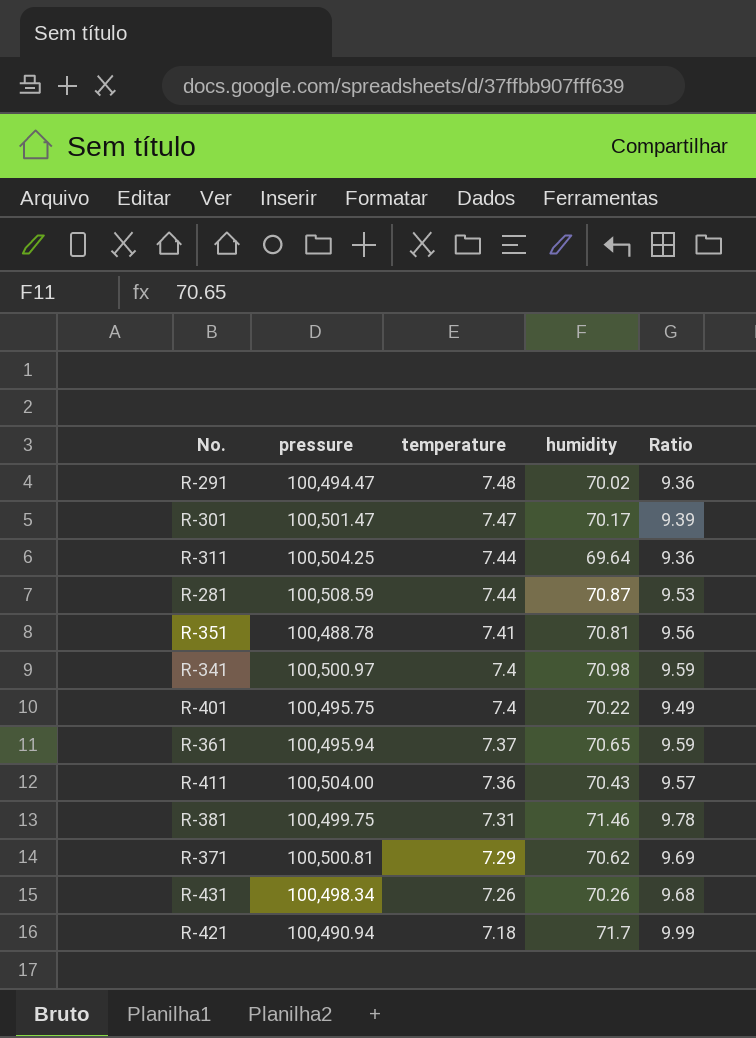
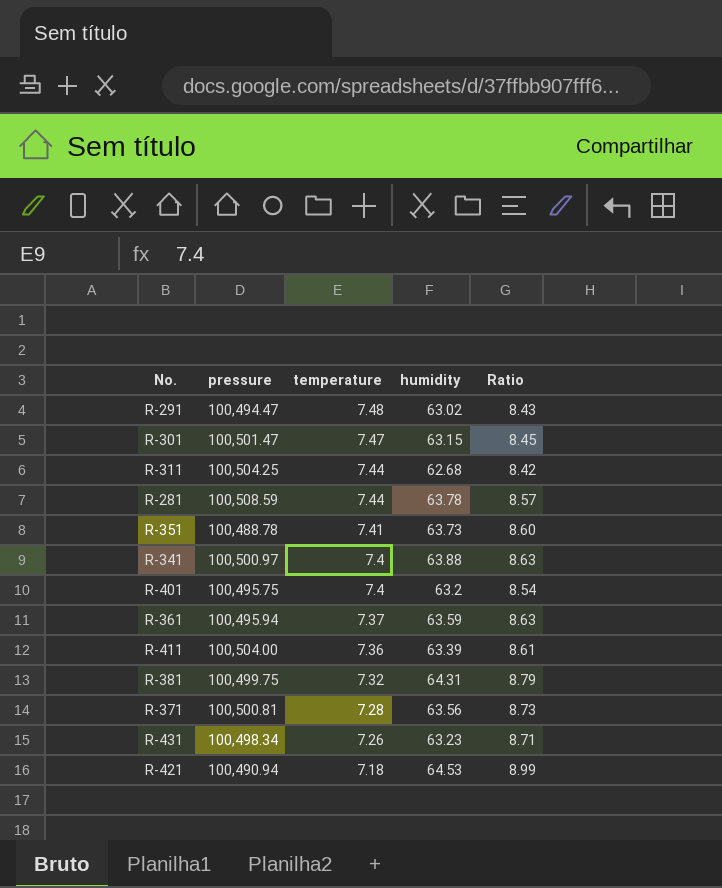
R-291 | humidity: 70.02 -> 63.02
R-291 | Ratio: 9.36 -> 8.43
R-301 | humidity: 70.17 -> 63.15
R-301 | Ratio: 9.39 -> 8.45
R-311 | humidity: 69.64 -> 62.68
R-311 | Ratio: 9.36 -> 8.42
R-281 | humidity: 70.87 -> 63.78
R-281 | Ratio: 9.53 -> 8.57
R-351 | humidity: 70.81 -> 63.73
R-351 | Ratio: 9.56 -> 8.60
R-341 | humidity: 70.98 -> 63.88
R-341 | Ratio: 9.59 -> 8.63
R-401 | humidity: 70.22 -> 63.2
R-401 | Ratio: 9.49 -> 8.54
R-361 | humidity: 70.65 -> 63.59
R-361 | Ratio: 9.59 -> 8.63
R-411 | humidity: 70.43 -> 63.39
R-411 | Ratio: 9.57 -> 8.61
R-381 | temperature: 7.31 -> 7.32
R-381 | humidity: 71.46 -> 64.31
R-381 | Ratio: 9.78 -> 8.79
R-371 | temperature: 7.29 -> 7.28
R-371 | humidity: 70.62 -> 63.56
R-371 | Ratio: 9.69 -> 8.73
R-431 | humidity: 70.26 -> 63.23
R-431 | Ratio: 9.68 -> 8.71
R-421 | humidity: 71.7 -> 64.53
R-421 | Ratio: 9.99 -> 8.99

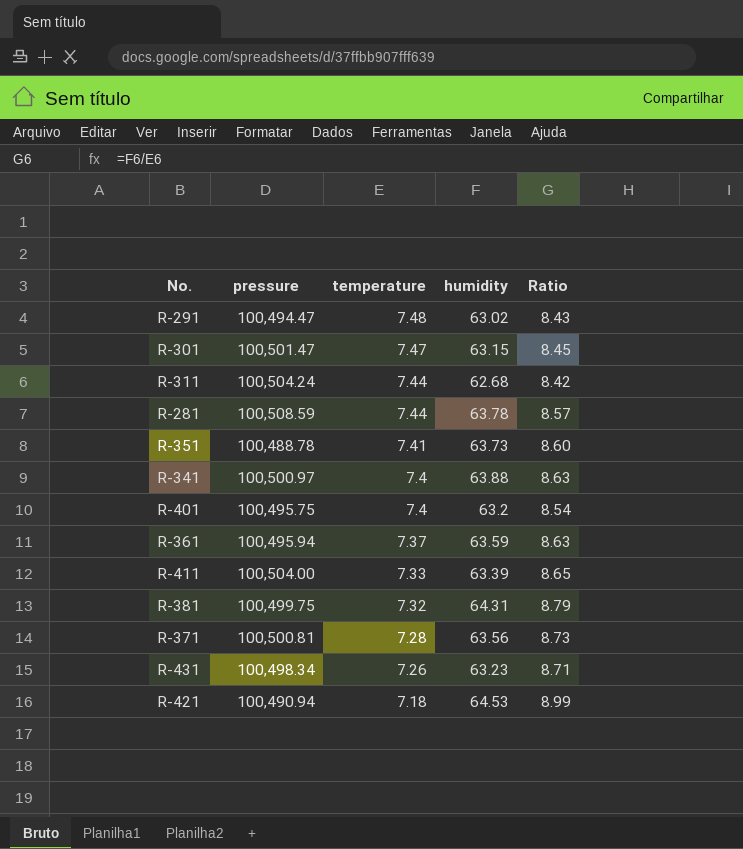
R-311 | pressure: 100,504.25 -> 100,504.24
R-411 | temperature: 7.36 -> 7.33
R-411 | Ratio: 8.61 -> 8.65

